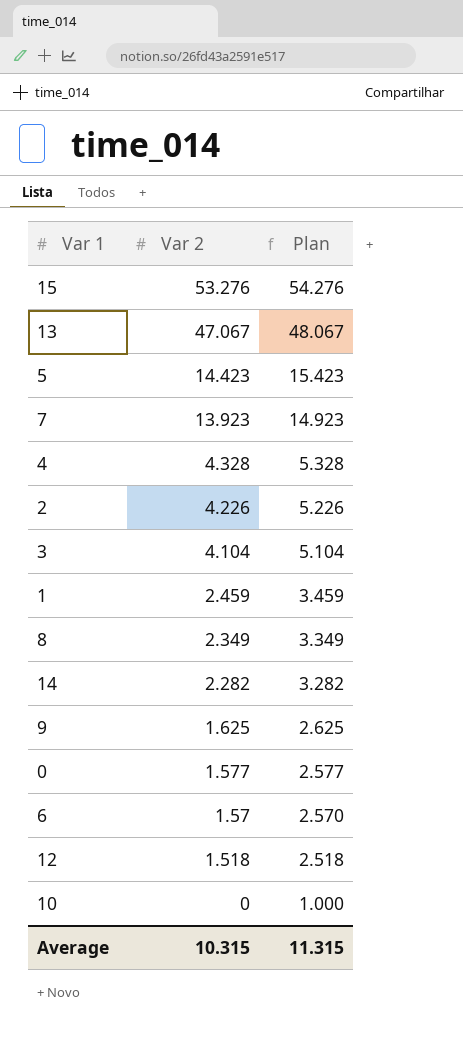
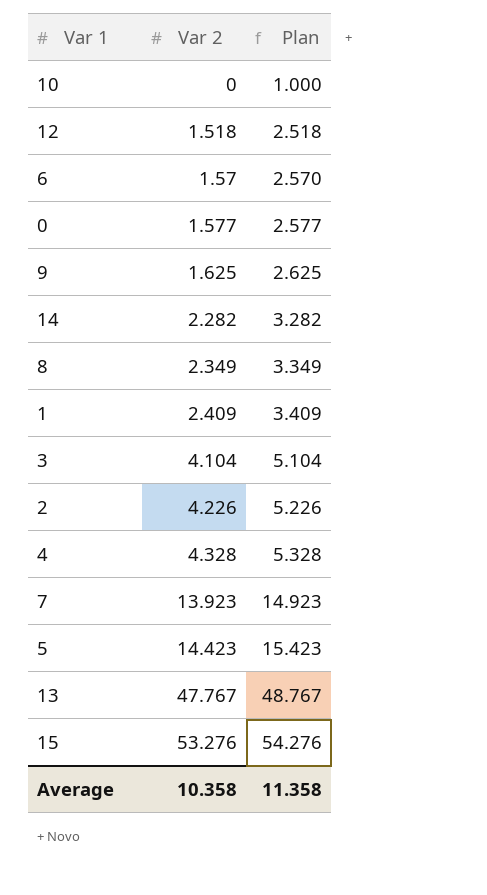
row order: Var 2 descending -> Var 2 ascending
1 | Var 2: 2.459 -> 2.409
1 | Plan: 3.459 -> 3.409
13 | Var 2: 47.067 -> 47.767
13 | Plan: 48.067 -> 48.767
Average | Var 2: 10.315 -> 10.358
Average | Plan: 11.315 -> 11.358

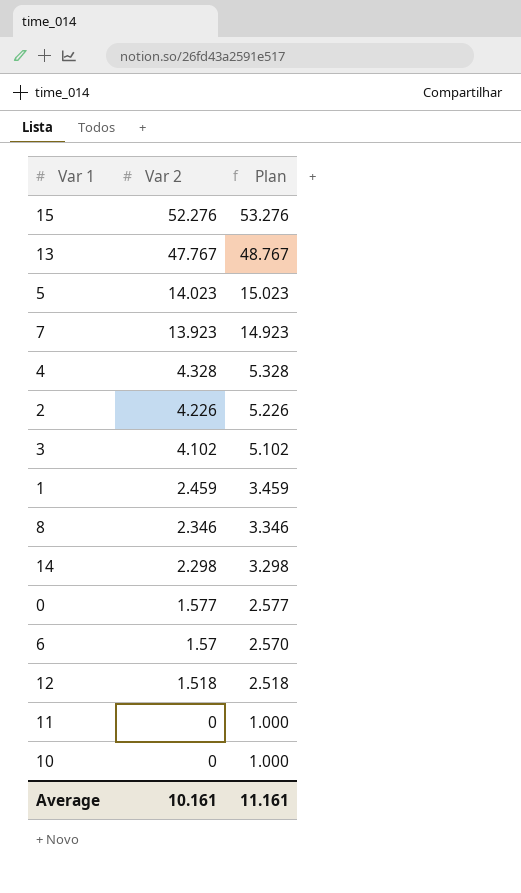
row order: Var 2 ascending -> Var 2 descending
row 9: 1.625 | 2.625 -> none
15 | Var 2: 53.276 -> 52.276
15 | Plan: 54.276 -> 53.276
5 | Var 2: 14.423 -> 14.023
5 | Plan: 15.423 -> 15.023
3 | Var 2: 4.104 -> 4.102
3 | Plan: 5.104 -> 5.102
1 | Var 2: 2.409 -> 2.459
1 | Plan: 3.409 -> 3.459
8 | Var 2: 2.349 -> 2.346
8 | Plan: 3.349 -> 3.346
14 | Var 2: 2.282 -> 2.298
14 | Plan: 3.282 -> 3.298
row 11: none -> 0 | 1.000
Average | Var 2: 10.358 -> 10.161
Average | Plan: 11.358 -> 11.161

